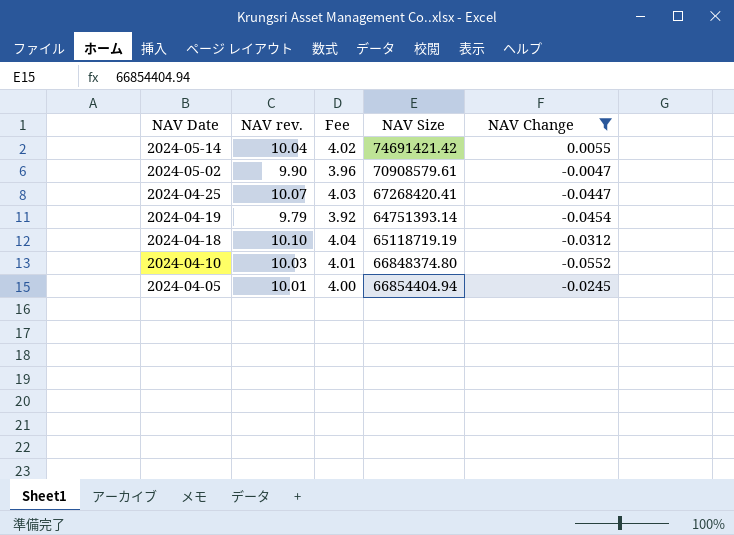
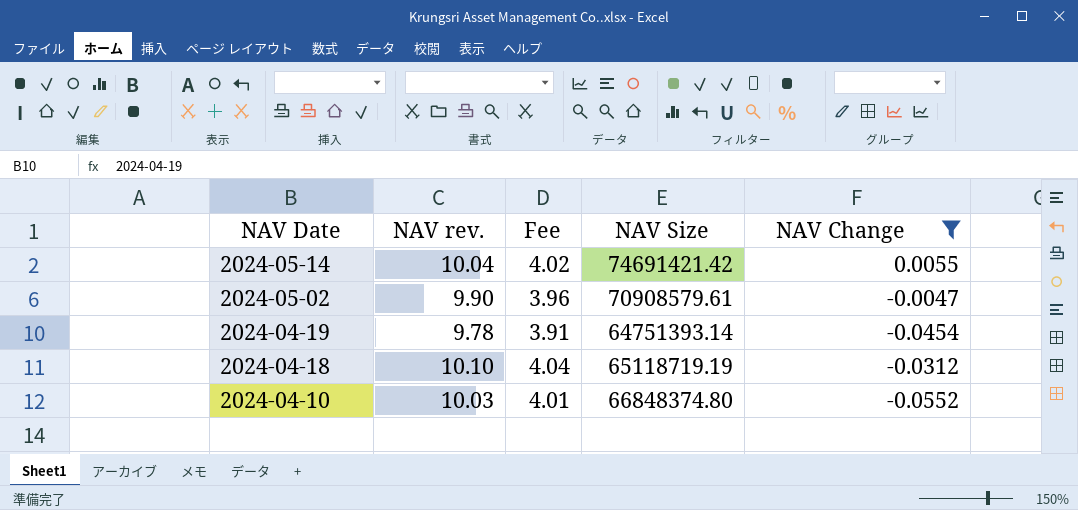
row 2024-04-25: 10.07 | 4.03 | 67268420.41 | -0.0447 -> none
row 2024-04-05: 10.01 | 4.00 | 66854404.94 | -0.0245 -> none
2024-04-19 | NAV rev.: 9.79 -> 9.78
2024-04-19 | Fee: 3.92 -> 3.91

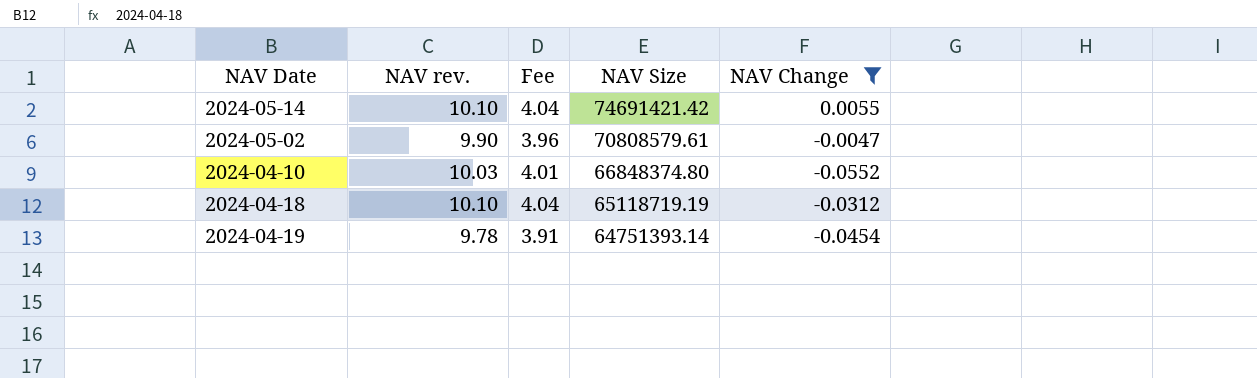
row order: NAV Date descending -> NAV Size descending
2024-05-14 | NAV rev.: 10.04 -> 10.10
2024-05-14 | Fee: 4.02 -> 4.04
2024-05-02 | NAV Size: 70908579.61 -> 70808579.61

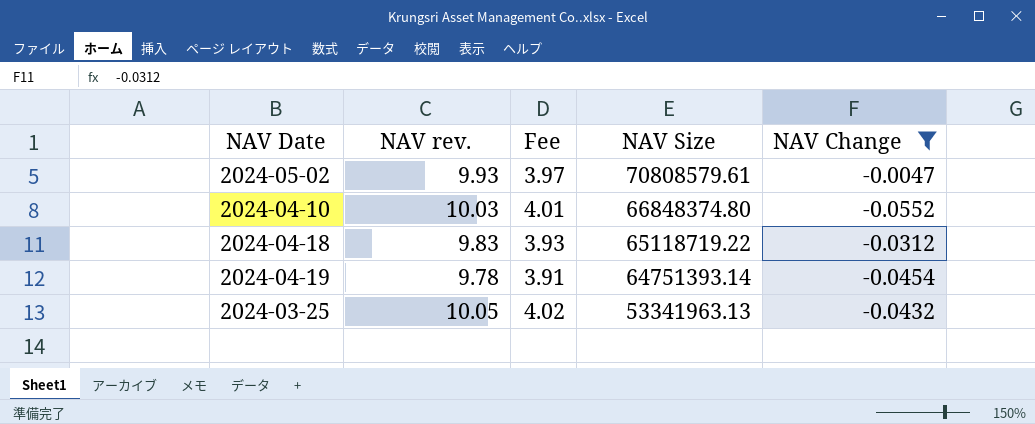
row 2024-05-14: 10.10 | 4.04 | 74691421.42 | 0.0055 -> none
2024-05-02 | NAV rev.: 9.90 -> 9.93
2024-05-02 | Fee: 3.96 -> 3.97
2024-04-18 | NAV rev.: 10.10 -> 9.83
2024-04-18 | Fee: 4.04 -> 3.93
2024-04-18 | NAV Size: 65118719.19 -> 65118719.22
row 2024-03-25: none -> 10.05 | 4.02 | 53341963.13 | -0.0432

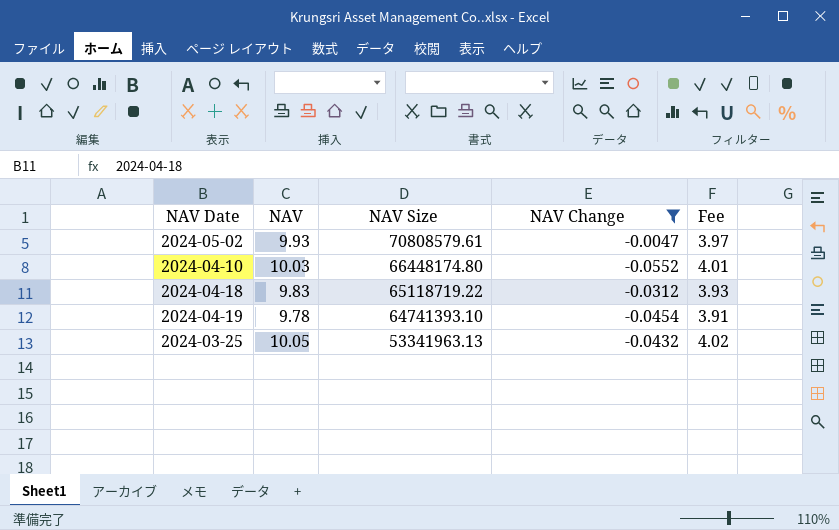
column name: NAV rev. -> NAV
column Fee | position: 3 -> 5
2024-04-10 | NAV Size: 66848374.80 -> 66448174.80
2024-04-19 | NAV Size: 64751393.14 -> 64741393.10

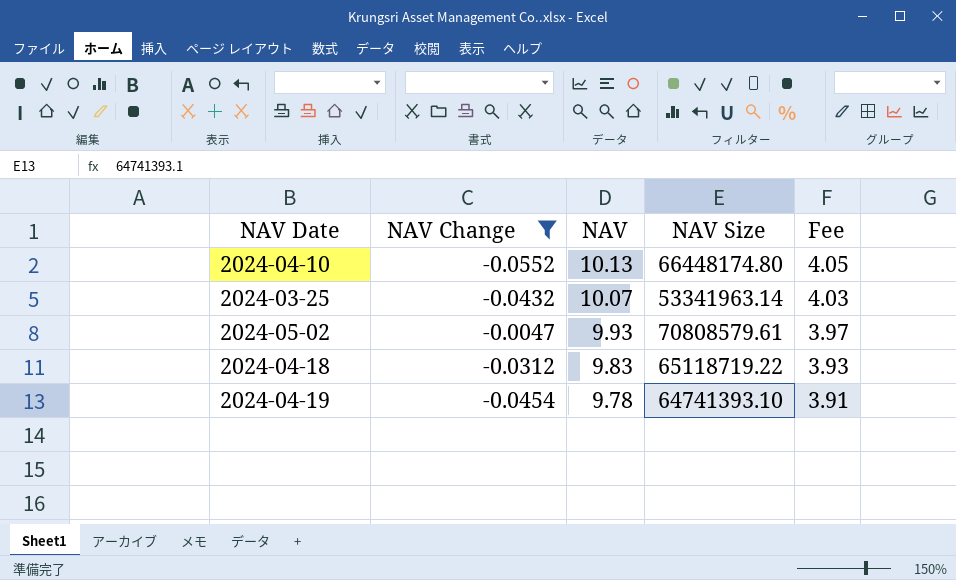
row order: NAV Size descending -> NAV descending
column NAV Change | position: 4 -> 2
2024-04-10 | NAV: 10.03 -> 10.13
2024-04-10 | Fee: 4.01 -> 4.05
2024-03-25 | NAV: 10.05 -> 10.07
2024-03-25 | NAV Size: 53341963.13 -> 53341963.14
2024-03-25 | Fee: 4.02 -> 4.03

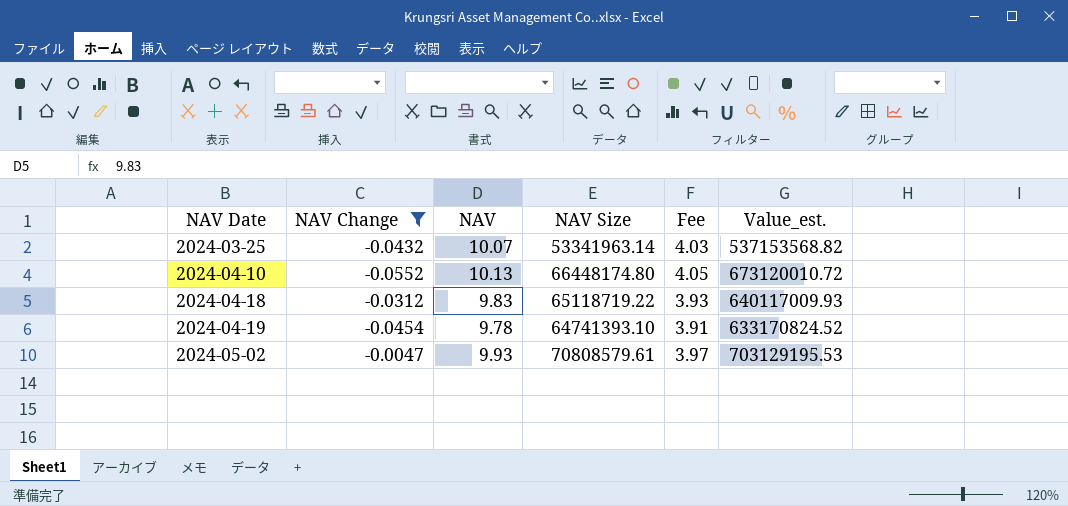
row order: NAV descending -> NAV Date ascending
column Value_est. | formula: none -> [NAV] * [NAV Size]

